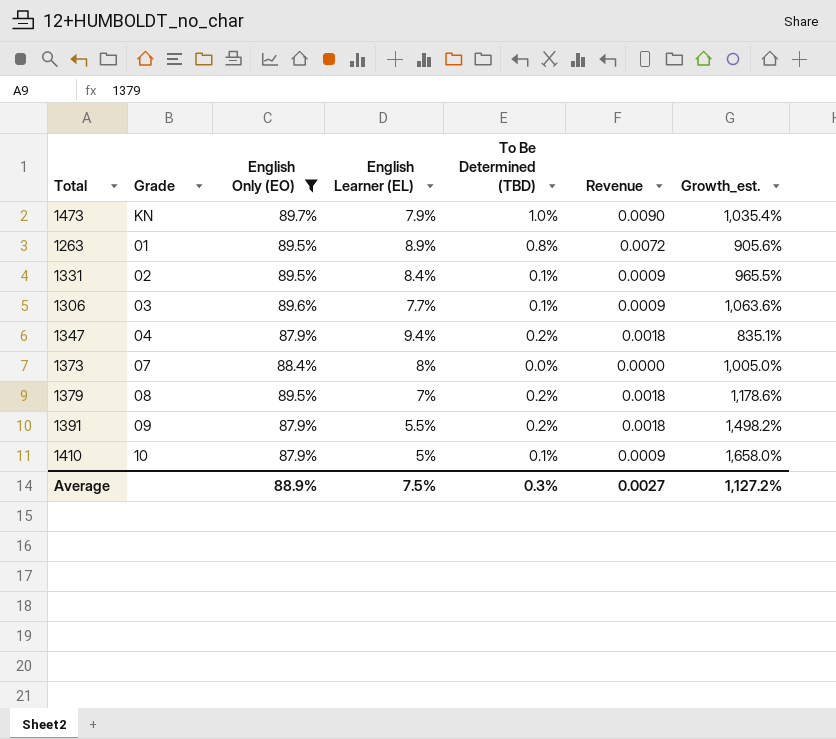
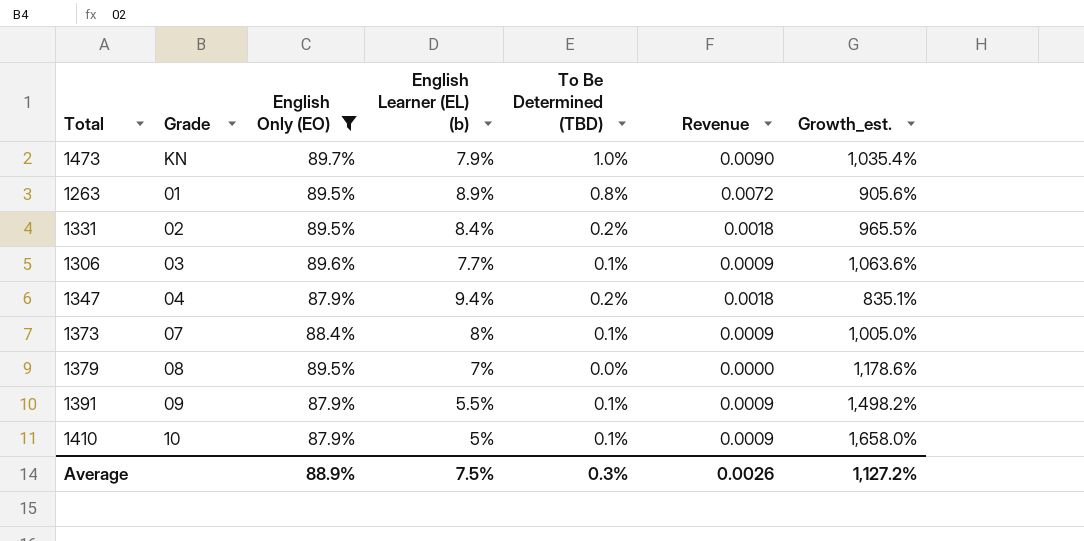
column name: English Learner (EL) -> English Learner (EL) (b)
1331 | To Be Determined (TBD): 0.1% -> 0.2%
1331 | Revenue: 0.0009 -> 0.0018
1373 | To Be Determined (TBD): 0.0% -> 0.1%
1373 | Revenue: 0.0000 -> 0.0009
1379 | To Be Determined (TBD): 0.2% -> 0.0%
1379 | Revenue: 0.0018 -> 0.0000
1391 | To Be Determined (TBD): 0.2% -> 0.1%
1391 | Revenue: 0.0018 -> 0.0009
Average | Revenue: 0.0027 -> 0.0026

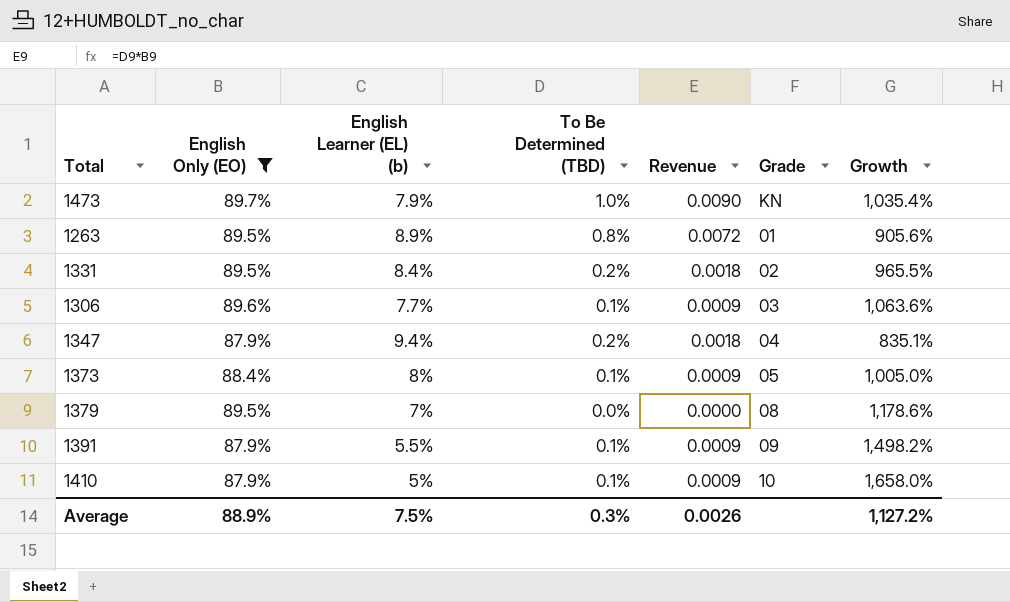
column Grade | position: 2 -> 6
column name: Growth_est. -> Growth
1373 | Grade: 07 -> 05

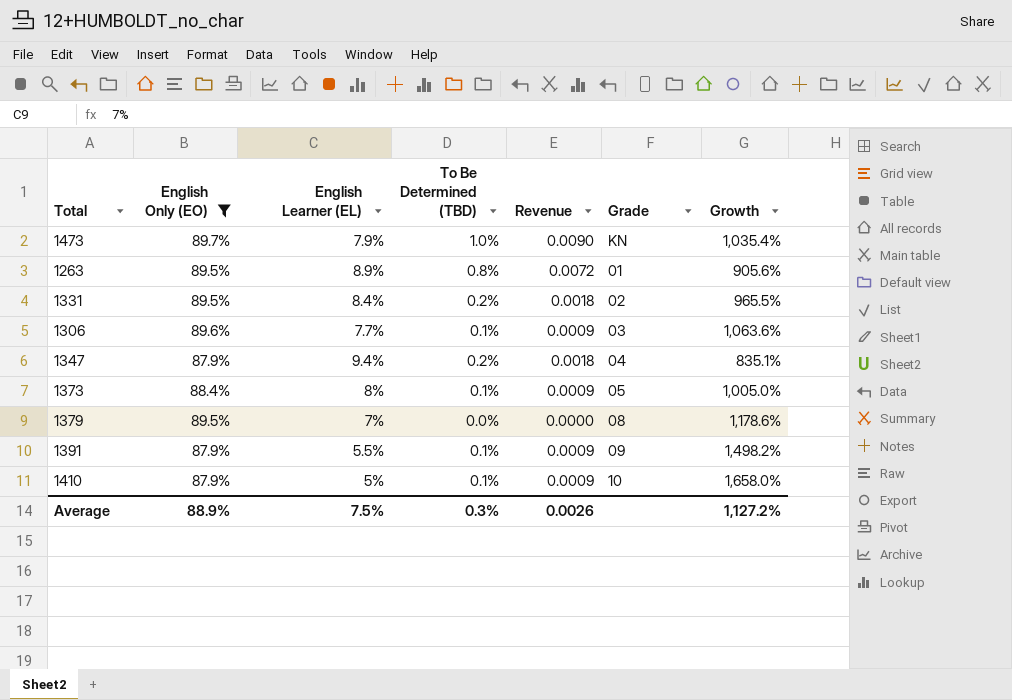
column name: English Learner (EL) (b) -> English Learner (EL)

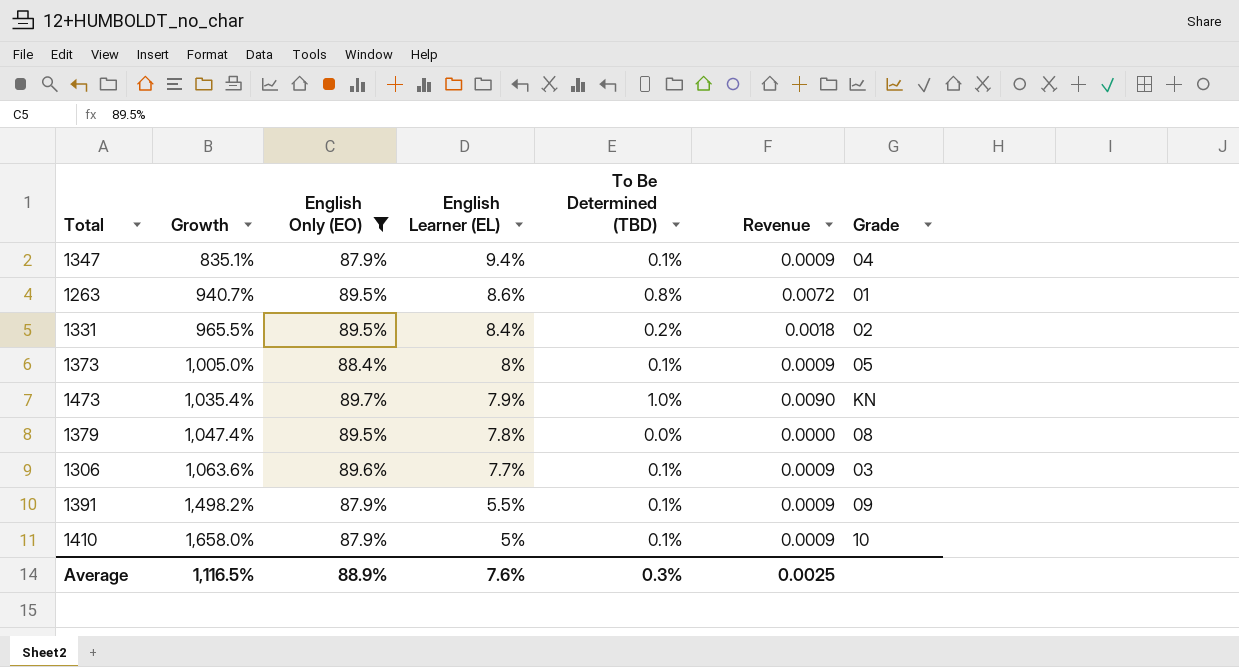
row order: none -> Growth ascending
column Growth | position: 7 -> 2
1347 | To Be Determined (TBD): 0.2% -> 0.1%
1347 | Revenue: 0.0018 -> 0.0009
1263 | Growth: 905.6% -> 940.7%
1263 | English Learner (EL): 8.9% -> 8.6%
1379 | Growth: 1,178.6% -> 1,047.4%
1379 | English Learner (EL): 7% -> 7.8%
Average | Growth: 1,127.2% -> 1,116.5%
Average | English Learner (EL): 7.5% -> 7.6%
Average | Revenue: 0.0026 -> 0.0025

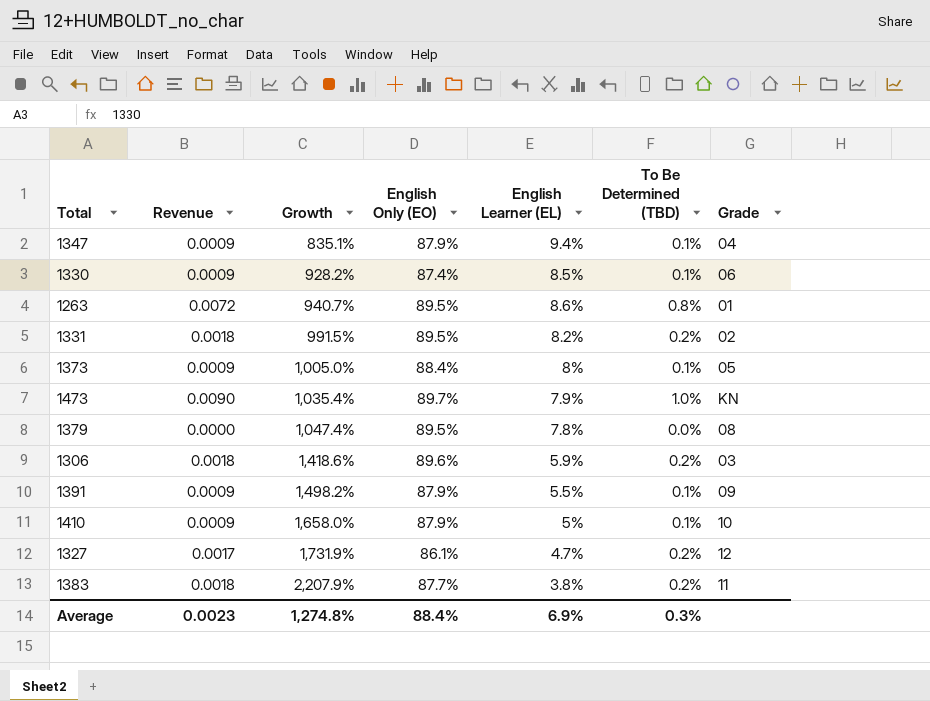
filter: English Only (EO) >= 87.9% -> none
column Revenue | position: 6 -> 2
1331 | Growth: 965.5% -> 991.5%
1331 | English Learner (EL): 8.4% -> 8.2%
1306 | Revenue: 0.0009 -> 0.0018
1306 | Growth: 1,063.6% -> 1,418.6%
1306 | English Learner (EL): 7.7% -> 5.9%
1306 | To Be Determined (TBD): 0.1% -> 0.2%
Average | Revenue: 0.0025 -> 0.0023
Average | Growth: 1,116.5% -> 1,274.8%
Average | English Only (EO): 88.9% -> 88.4%
Average | English Learner (EL): 7.6% -> 6.9%

